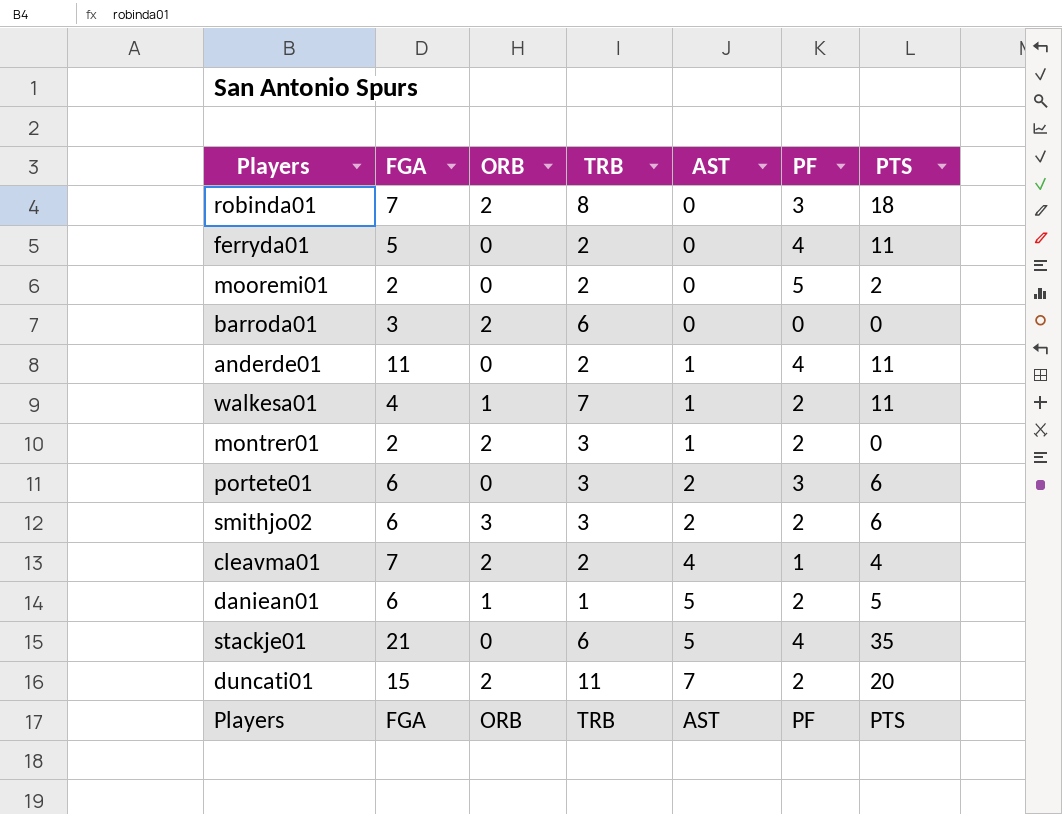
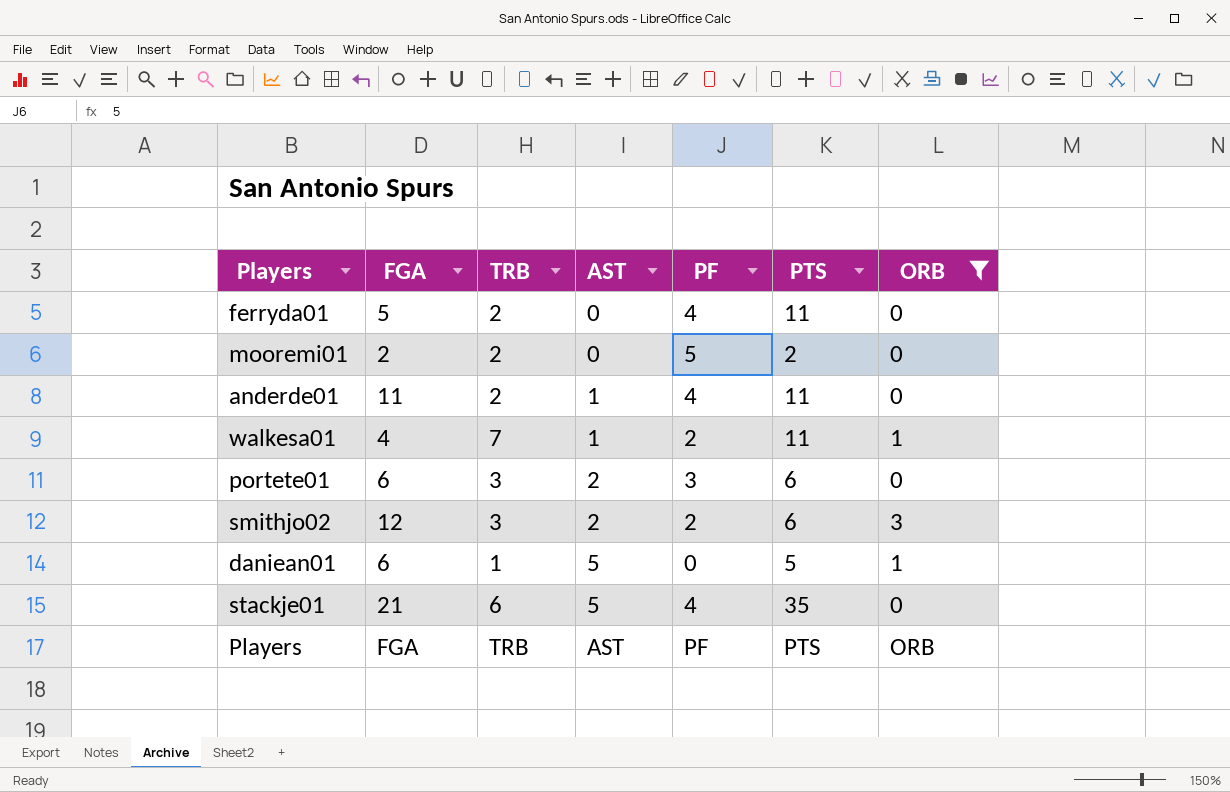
filter: none -> ORB != 2
column ORB | position: 3 -> 7
smithjo02 | FGA: 6 -> 12
daniean01 | PF: 2 -> 0

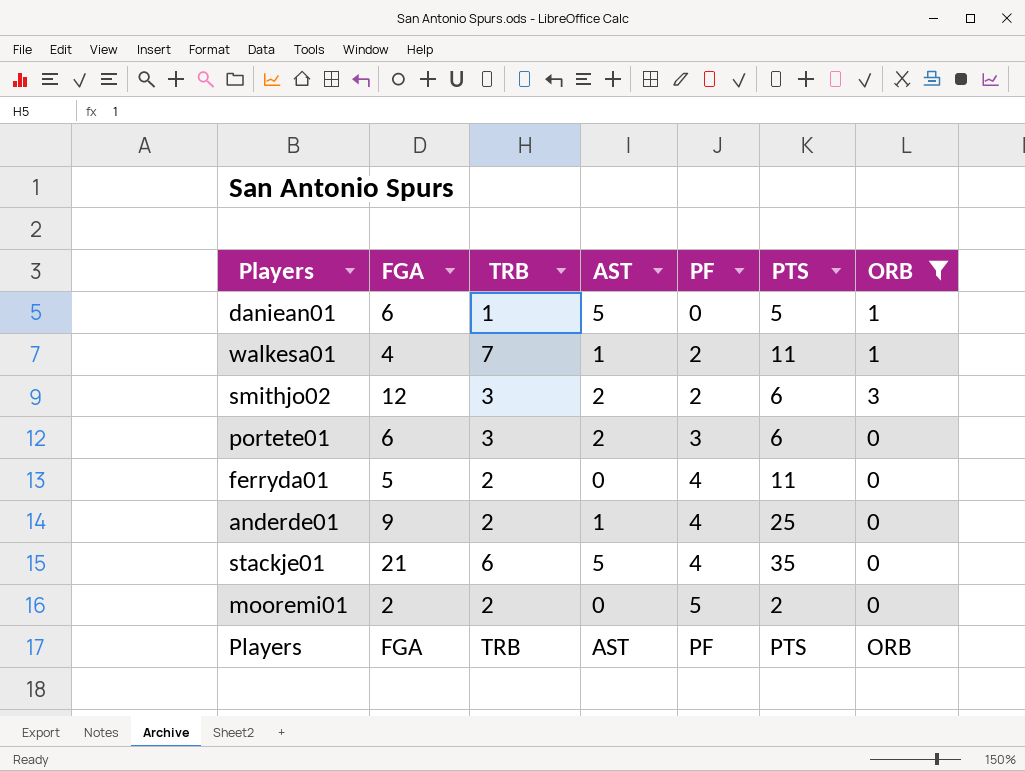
row order: AST ascending -> PF ascending
anderde01 | FGA: 11 -> 9
anderde01 | PTS: 11 -> 25

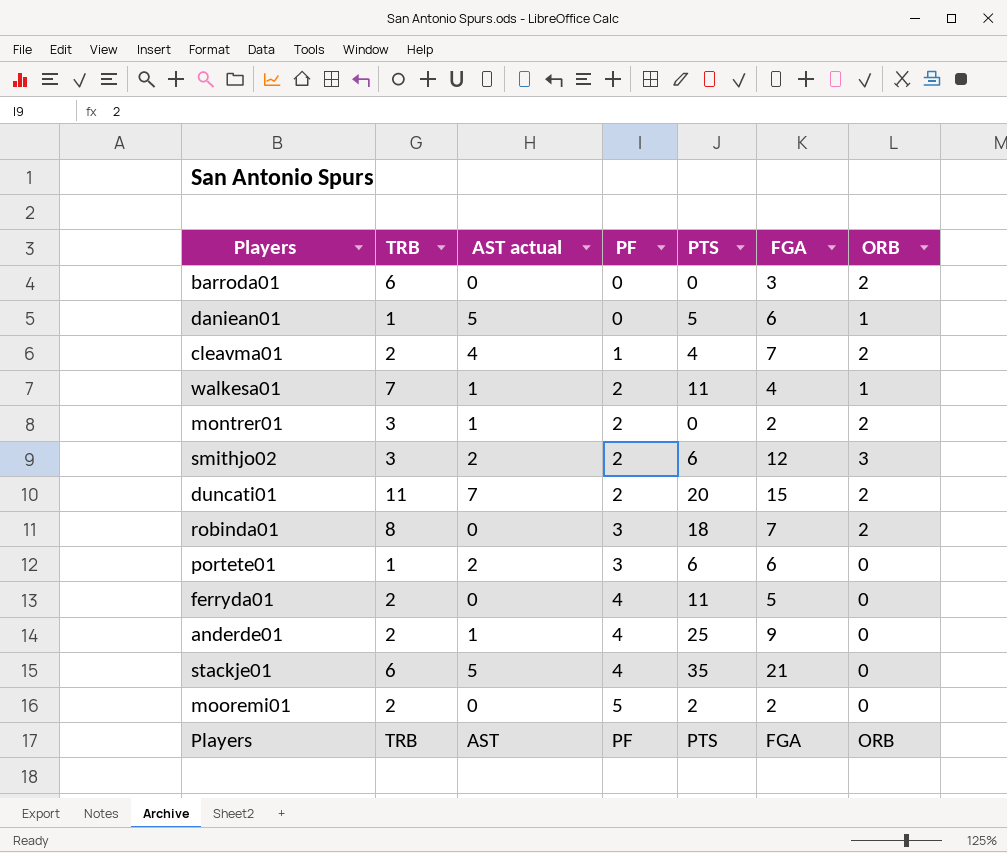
filter: ORB != 2 -> none
column name: AST -> AST actual
column FGA | position: 2 -> 6
portete01 | TRB: 3 -> 1

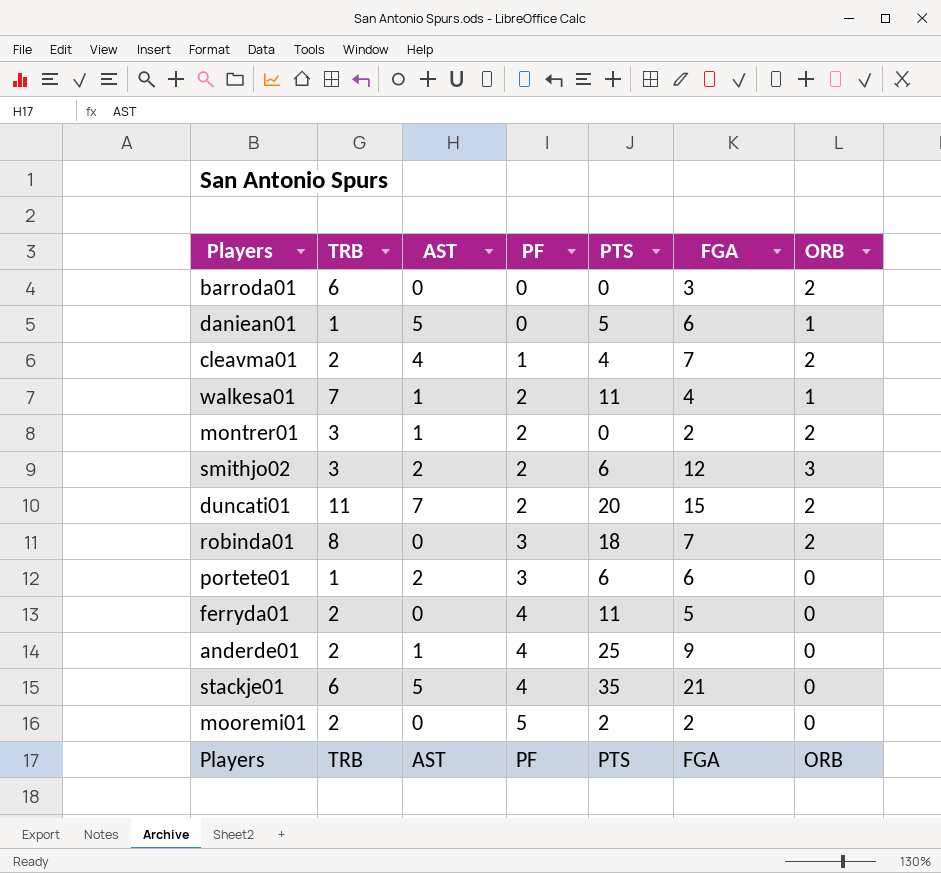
column name: AST actual -> AST

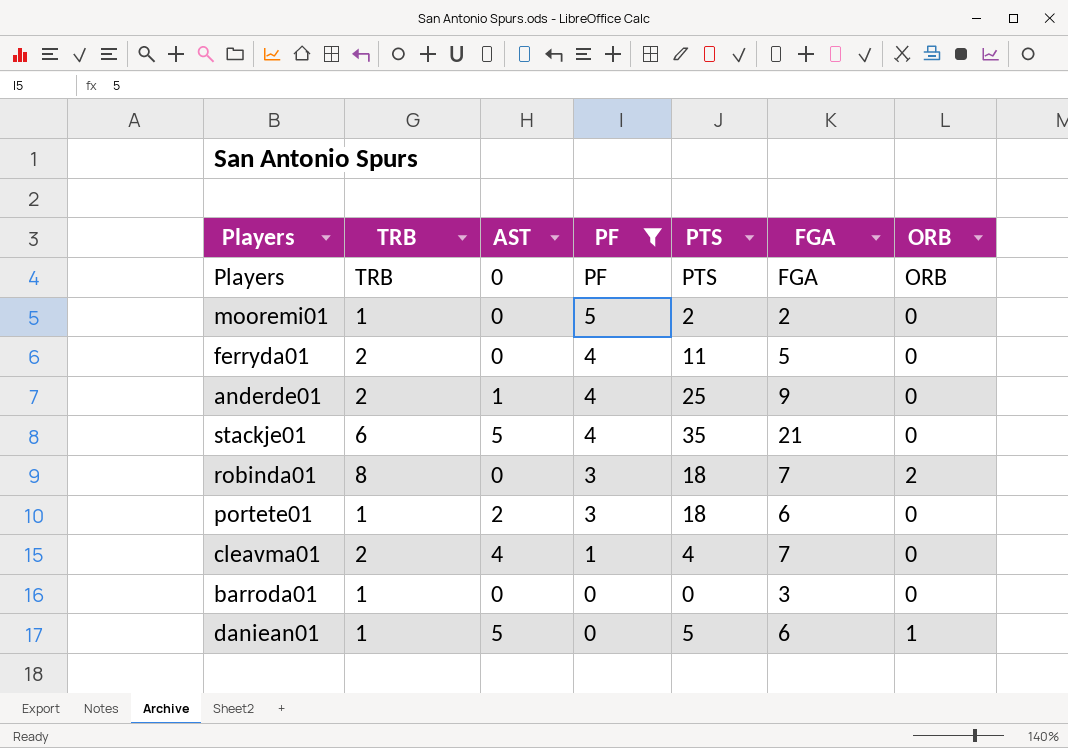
filter: none -> PF != 2
row order: PF ascending -> PF descending
Players | AST: AST -> 0
mooremi01 | TRB: 2 -> 1
portete01 | PTS: 6 -> 18
cleavma01 | ORB: 2 -> 0
barroda01 | TRB: 6 -> 1
barroda01 | ORB: 2 -> 0

